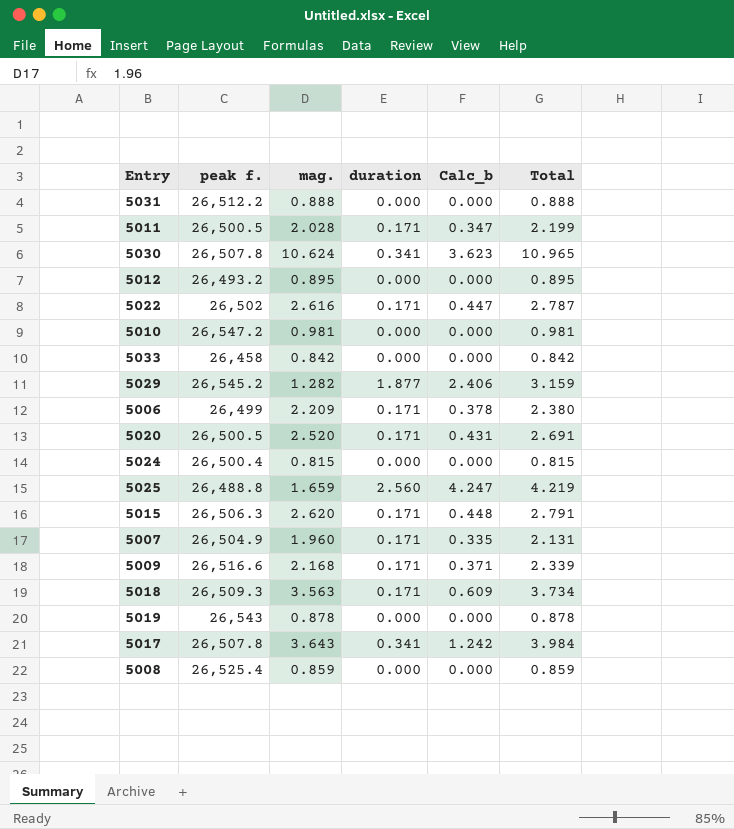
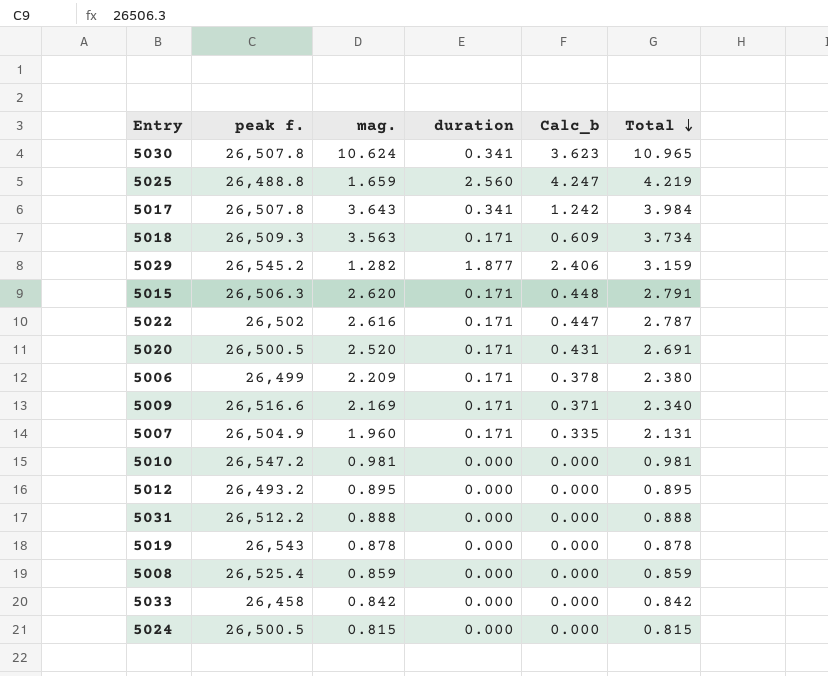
row order: none -> Total descending
row 5011: 26,500.5 | 2.028 | 0.171 | 0.347 | 2.199 -> none
5009 | mag.: 2.168 -> 2.169
5009 | Total: 2.339 -> 2.340
5024 | peak f.: 26,500.4 -> 26,500.5

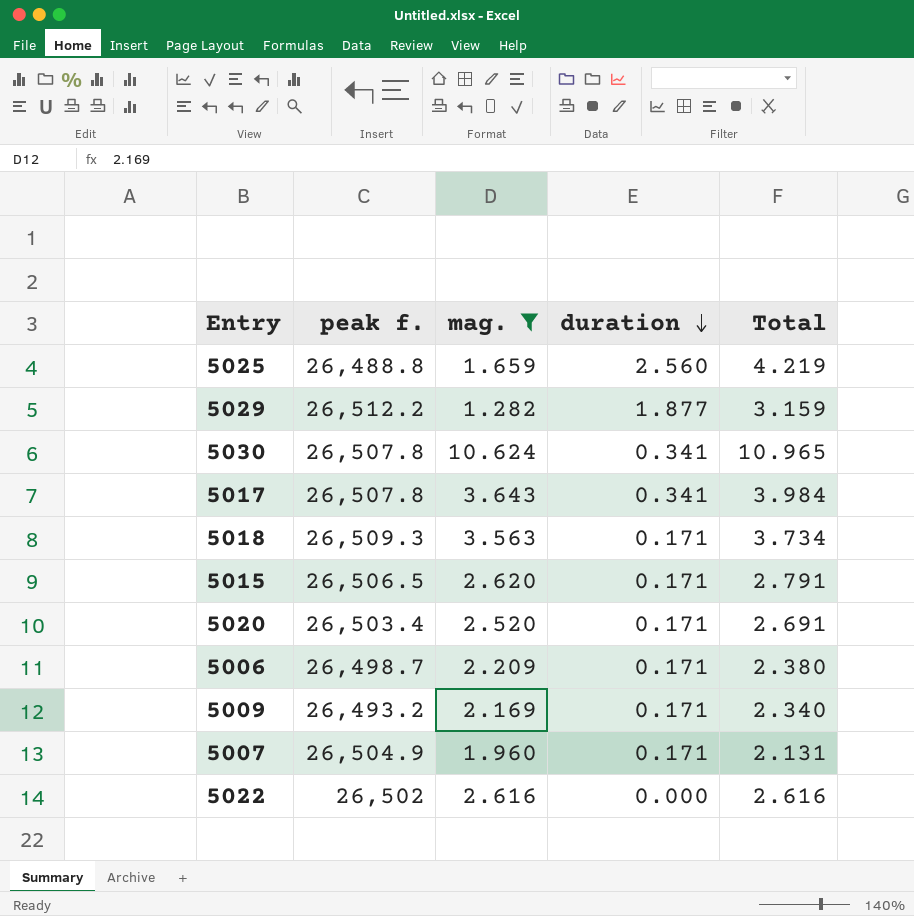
filter: none -> mag. >= 1.282
row order: Total descending -> duration descending
column Calc_b | formula: [mag.] * [duration] -> none
5029 | peak f.: 26,545.2 -> 26,512.2
5015 | peak f.: 26,506.3 -> 26,506.5
5020 | peak f.: 26,500.5 -> 26,503.4
5006 | peak f.: 26,499 -> 26,498.7
5009 | peak f.: 26,516.6 -> 26,493.2
5022 | duration: 0.171 -> 0.000
5022 | Total: 2.787 -> 2.616

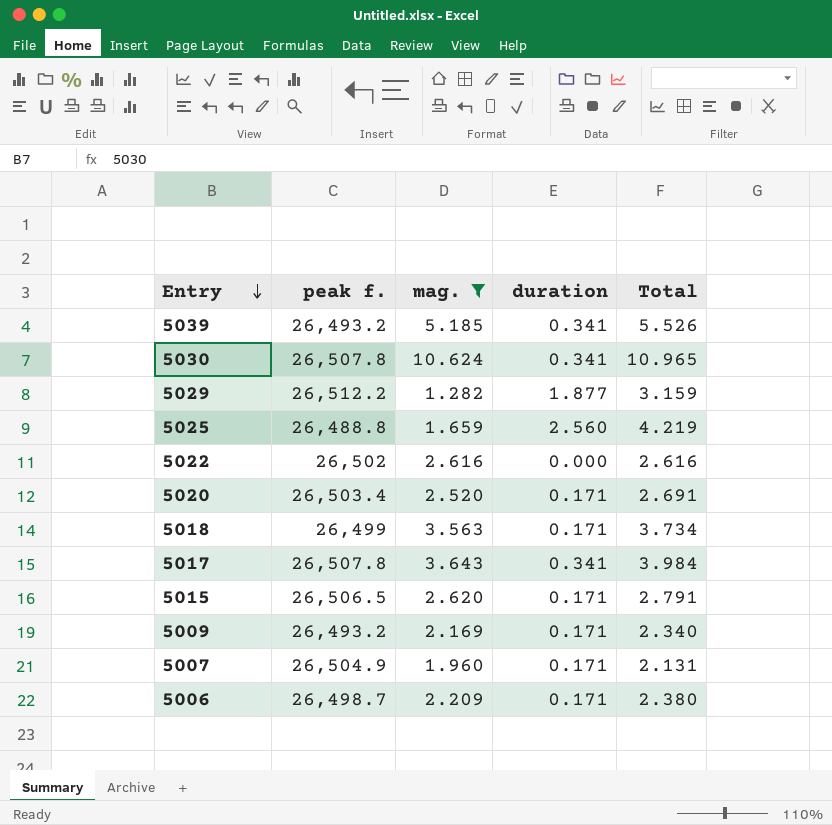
row order: duration descending -> Entry descending
row 5039: none -> 26,493.2 | 5.185 | 0.341 | 5.526
5018 | peak f.: 26,509.3 -> 26,499

